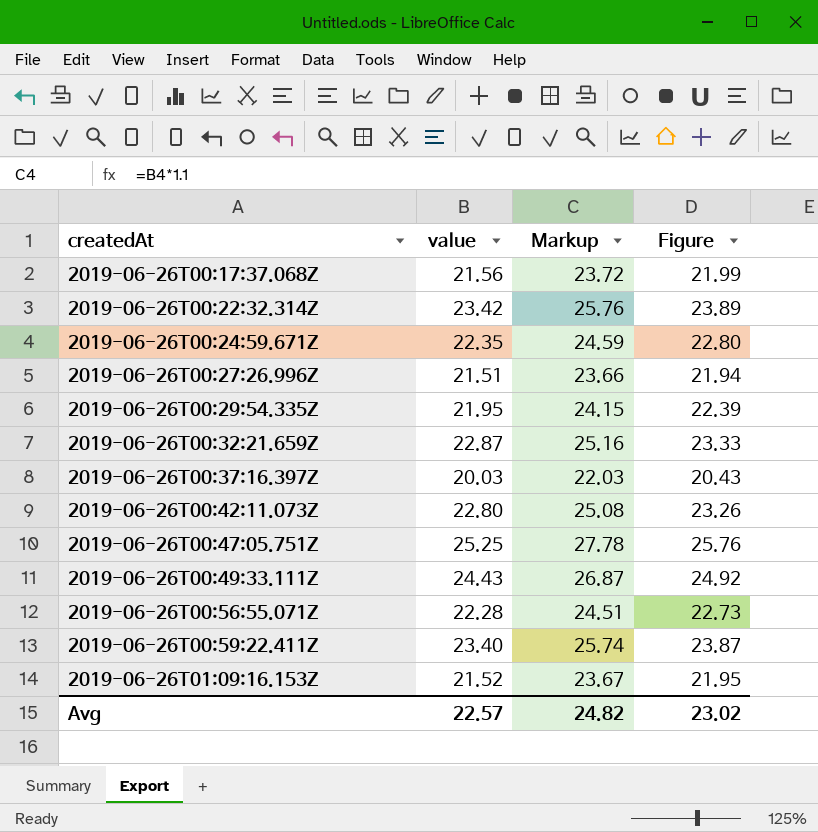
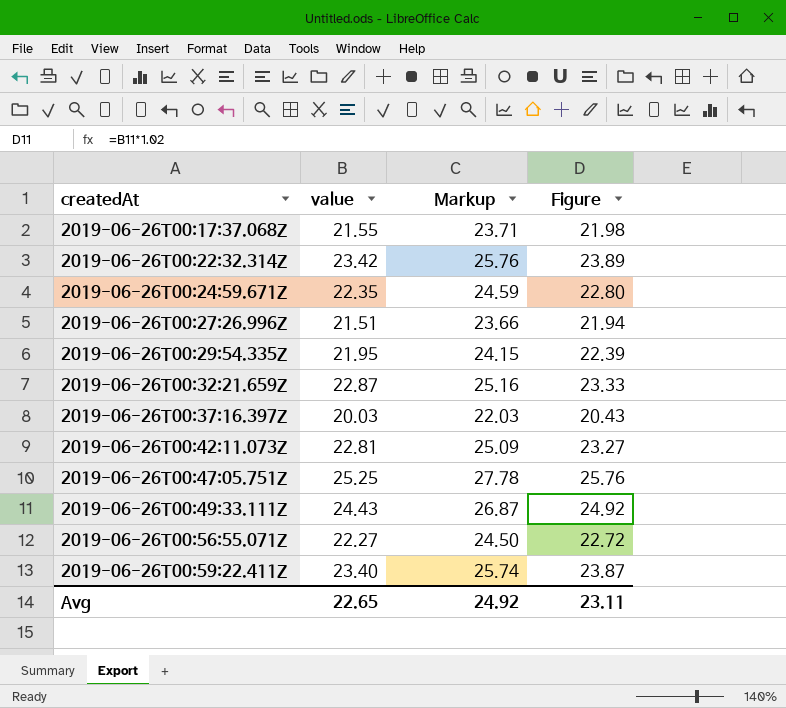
row 2019-06-26T01:09:16.153Z: 21.52 | 23.67 | 21.95 -> none
2019-06-26T00:17:37.068Z | value: 21.56 -> 21.55
2019-06-26T00:17:37.068Z | Markup: 23.72 -> 23.71
2019-06-26T00:17:37.068Z | Figure: 21.99 -> 21.98
2019-06-26T00:42:11.073Z | value: 22.80 -> 22.81
2019-06-26T00:42:11.073Z | Markup: 25.08 -> 25.09
2019-06-26T00:42:11.073Z | Figure: 23.26 -> 23.27
2019-06-26T00:56:55.071Z | value: 22.28 -> 22.27
2019-06-26T00:56:55.071Z | Markup: 24.51 -> 24.50
2019-06-26T00:56:55.071Z | Figure: 22.73 -> 22.72
Avg | value: 22.57 -> 22.65
Avg | Markup: 24.82 -> 24.92
Avg | Figure: 23.02 -> 23.11

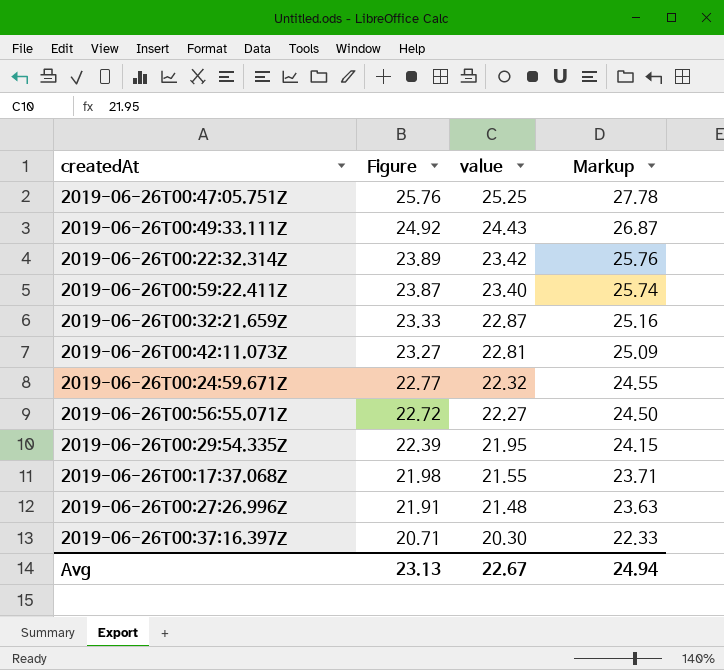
row order: createdAt ascending -> Figure descending
column Figure | position: 4 -> 2
2019-06-26T00:24:59.671Z | Figure: 22.80 -> 22.77
2019-06-26T00:24:59.671Z | value: 22.35 -> 22.32
2019-06-26T00:24:59.671Z | Markup: 24.59 -> 24.55
2019-06-26T00:27:26.996Z | Figure: 21.94 -> 21.91
2019-06-26T00:27:26.996Z | value: 21.51 -> 21.48
2019-06-26T00:27:26.996Z | Markup: 23.66 -> 23.63
2019-06-26T00:37:16.397Z | Figure: 20.43 -> 20.71
2019-06-26T00:37:16.397Z | value: 20.03 -> 20.30
2019-06-26T00:37:16.397Z | Markup: 22.03 -> 22.33
Avg | Figure: 23.11 -> 23.13
Avg | value: 22.65 -> 22.67
Avg | Markup: 24.92 -> 24.94

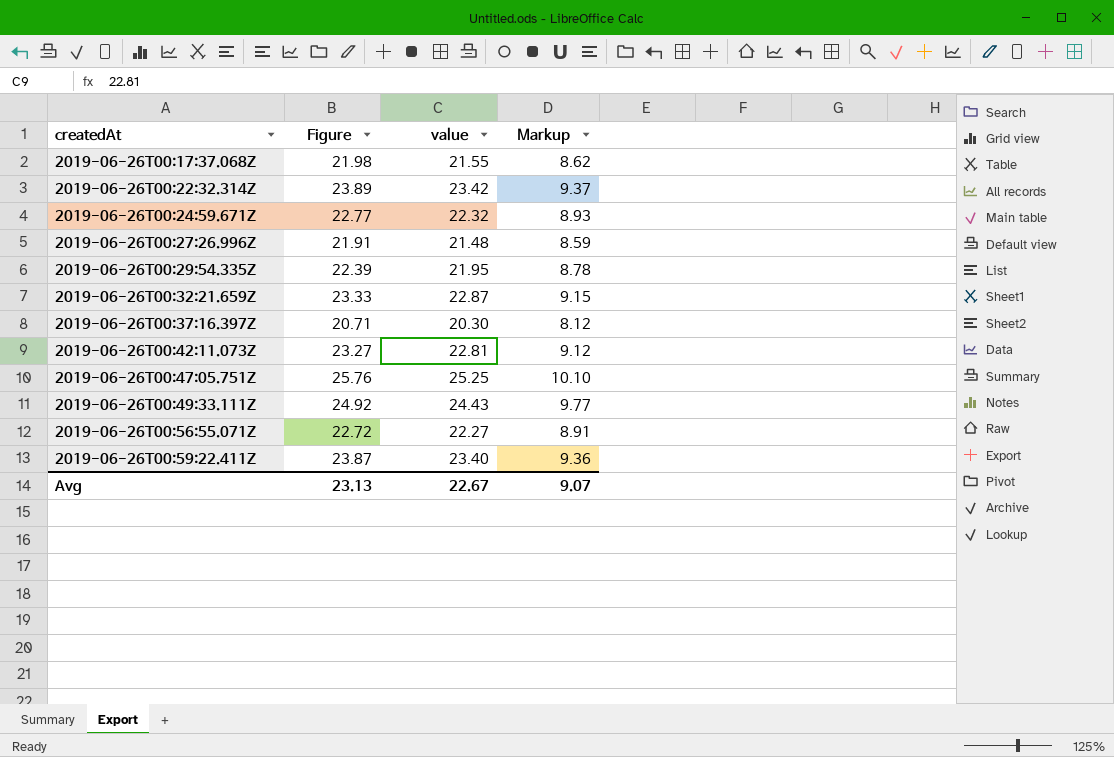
row order: Figure descending -> createdAt ascending
column Markup | formula: [value] * 1.1 -> [value] * 0.4
Avg | Markup: 24.94 -> 9.07

